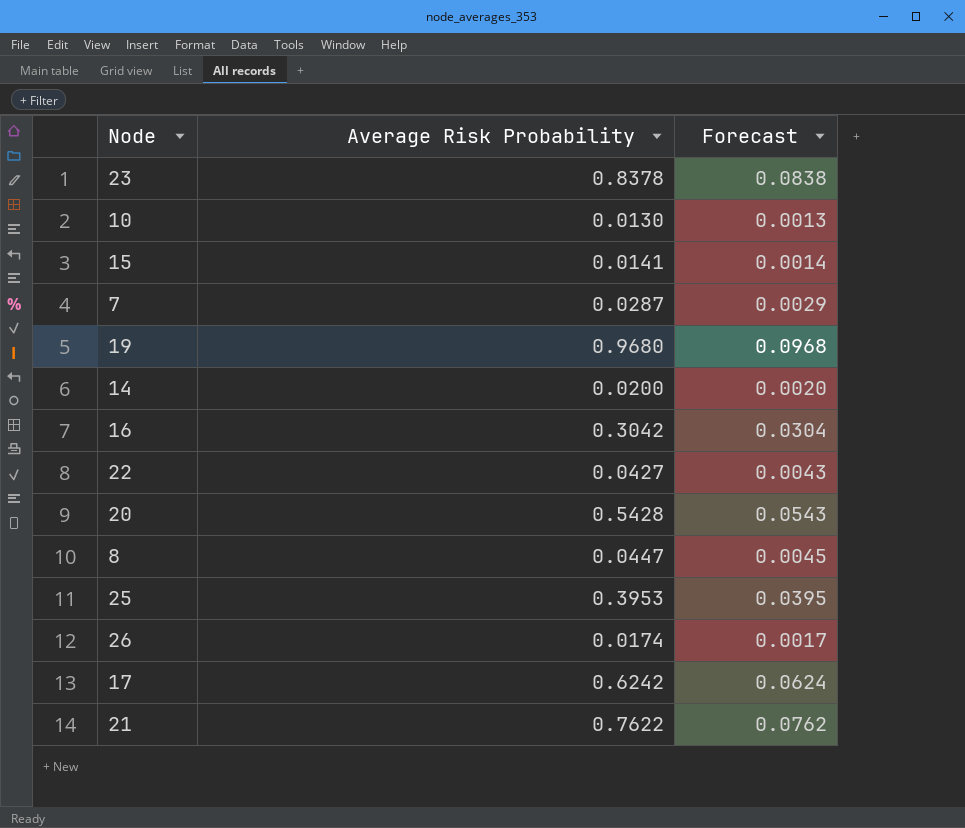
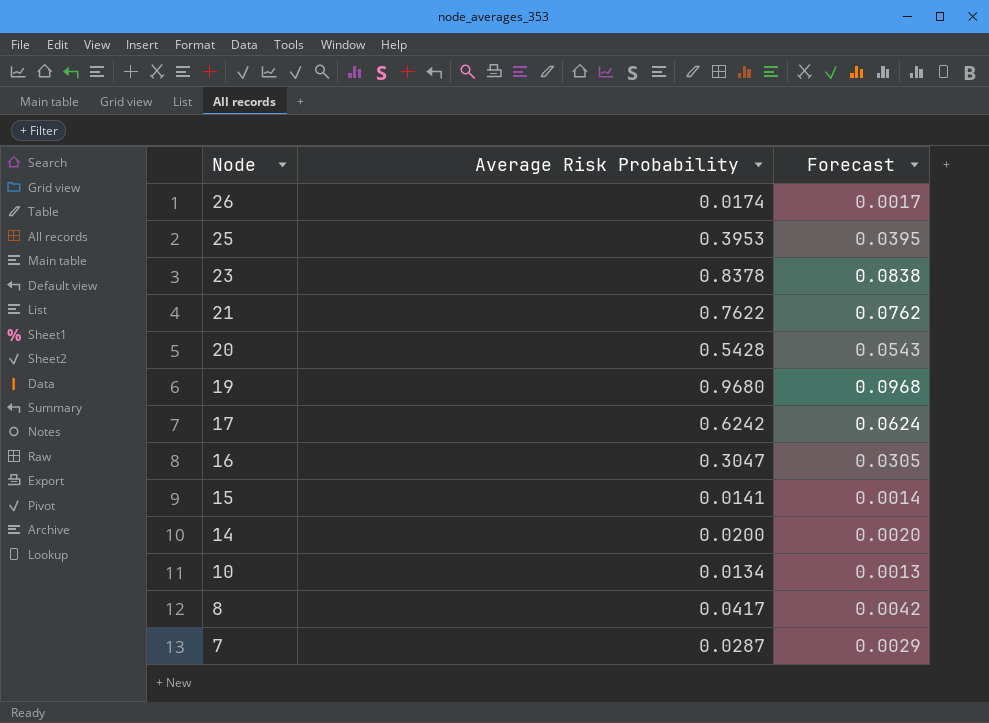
row order: none -> Node descending
row 22: 0.0427 | 0.0043 -> none
16 | Average Risk Probability: 0.3042 -> 0.3047
16 | Forecast: 0.0304 -> 0.0305
10 | Average Risk Probability: 0.0130 -> 0.0134
8 | Average Risk Probability: 0.0447 -> 0.0417
8 | Forecast: 0.0045 -> 0.0042

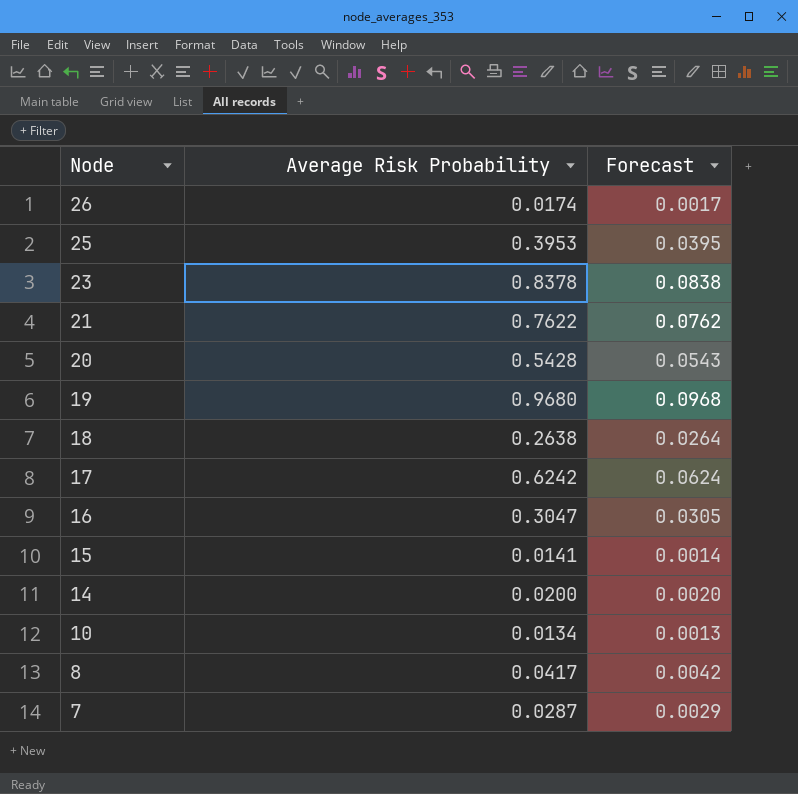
row 18: none -> 0.2638 | 0.0264

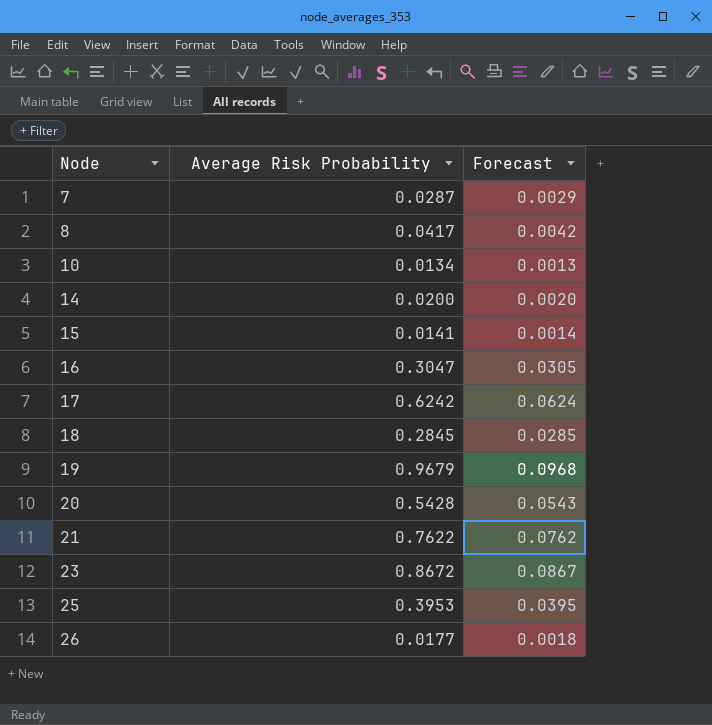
row order: Node descending -> Node ascending
18 | Average Risk Probability: 0.2638 -> 0.2845
18 | Forecast: 0.0264 -> 0.0285
19 | Average Risk Probability: 0.9680 -> 0.9679
23 | Average Risk Probability: 0.8378 -> 0.8672
23 | Forecast: 0.0838 -> 0.0867
26 | Average Risk Probability: 0.0174 -> 0.0177
26 | Forecast: 0.0017 -> 0.0018

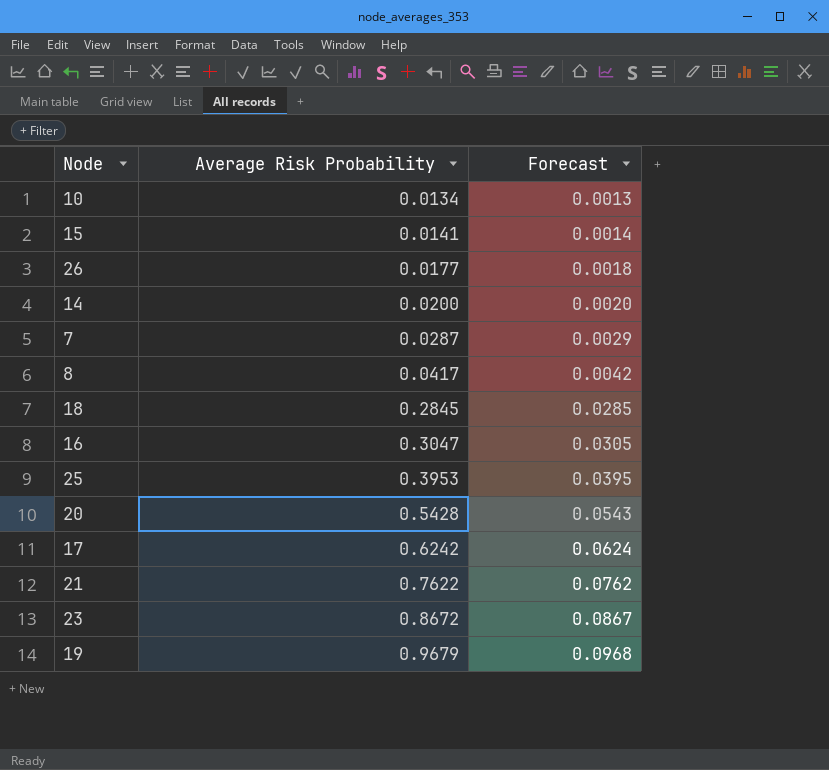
row order: Node ascending -> Average Risk Probability ascending

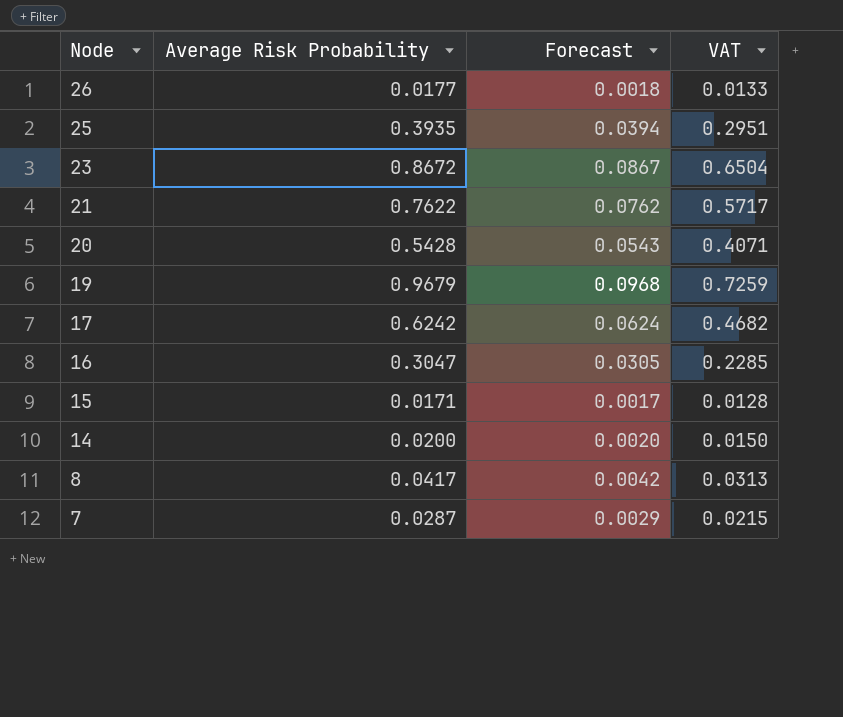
row order: Average Risk Probability ascending -> Node descending
column VAT | formula: none -> [Average Risk Probability] * 0.75
row 10: 0.0134 | 0.0013 -> none
row 18: 0.2845 | 0.0285 -> none
25 | Average Risk Probability: 0.3953 -> 0.3935
25 | Forecast: 0.0395 -> 0.0394
15 | Average Risk Probability: 0.0141 -> 0.0171
15 | Forecast: 0.0014 -> 0.0017

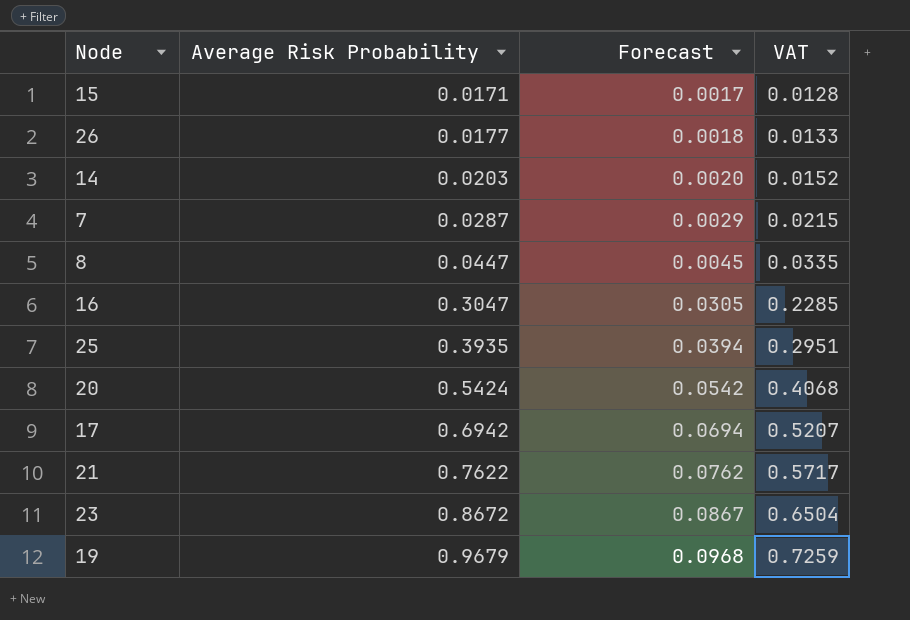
row order: Node descending -> Average Risk Probability ascending
14 | Average Risk Probability: 0.0200 -> 0.0203
14 | VAT: 0.0150 -> 0.0152
8 | Average Risk Probability: 0.0417 -> 0.0447
8 | Forecast: 0.0042 -> 0.0045
8 | VAT: 0.0313 -> 0.0335
20 | Average Risk Probability: 0.5428 -> 0.5424
20 | Forecast: 0.0543 -> 0.0542
20 | VAT: 0.4071 -> 0.4068
17 | Average Risk Probability: 0.6242 -> 0.6942
17 | Forecast: 0.0624 -> 0.0694
17 | VAT: 0.4682 -> 0.5207

